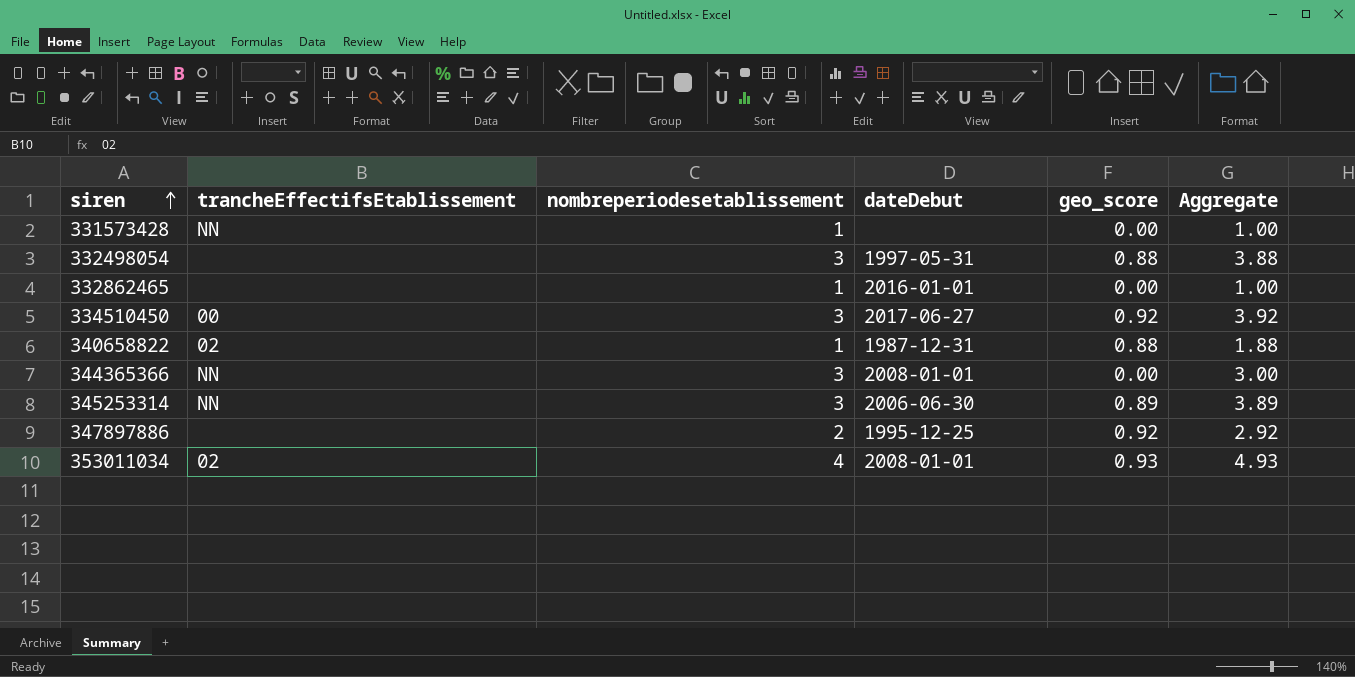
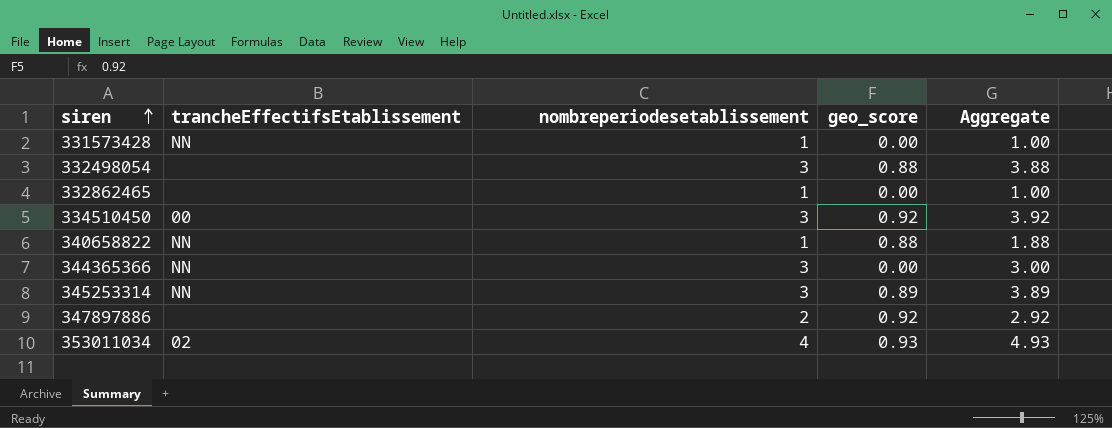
column dateDebut | position: 4 -> none
340658822 | trancheEffectifsEtablissement: 02 -> NN

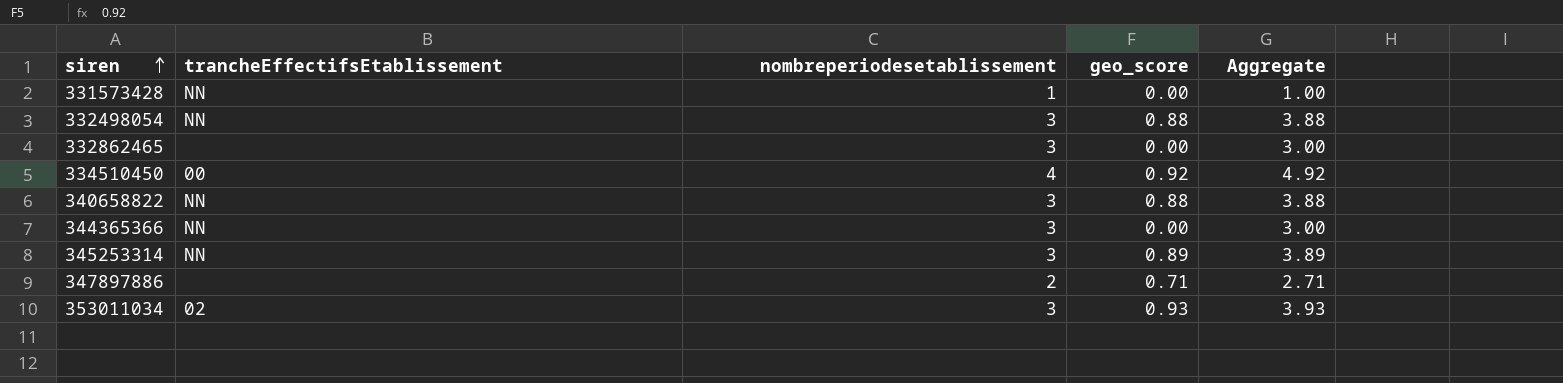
332498054 | trancheEffectifsEtablissement: none -> NN
332862465 | nombreperiodesetablissement: 1 -> 3
332862465 | Aggregate: 1.00 -> 3.00
334510450 | nombreperiodesetablissement: 3 -> 4
334510450 | Aggregate: 3.92 -> 4.92
340658822 | nombreperiodesetablissement: 1 -> 3
340658822 | Aggregate: 1.88 -> 3.88
347897886 | geo_score: 0.92 -> 0.71
347897886 | Aggregate: 2.92 -> 2.71
353011034 | nombreperiodesetablissement: 4 -> 3
353011034 | Aggregate: 4.93 -> 3.93

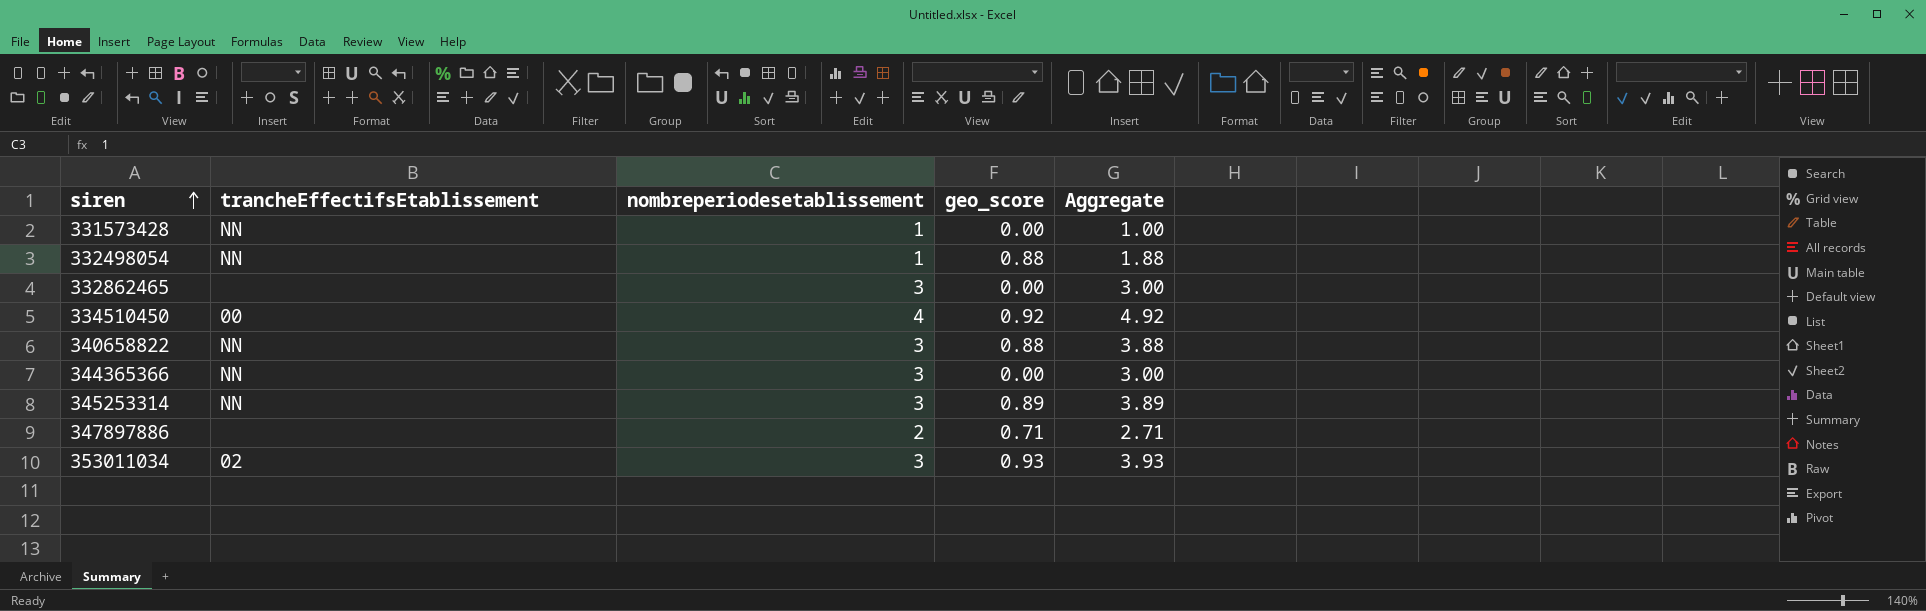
332498054 | nombreperiodesetablissement: 3 -> 1
332498054 | Aggregate: 3.88 -> 1.88

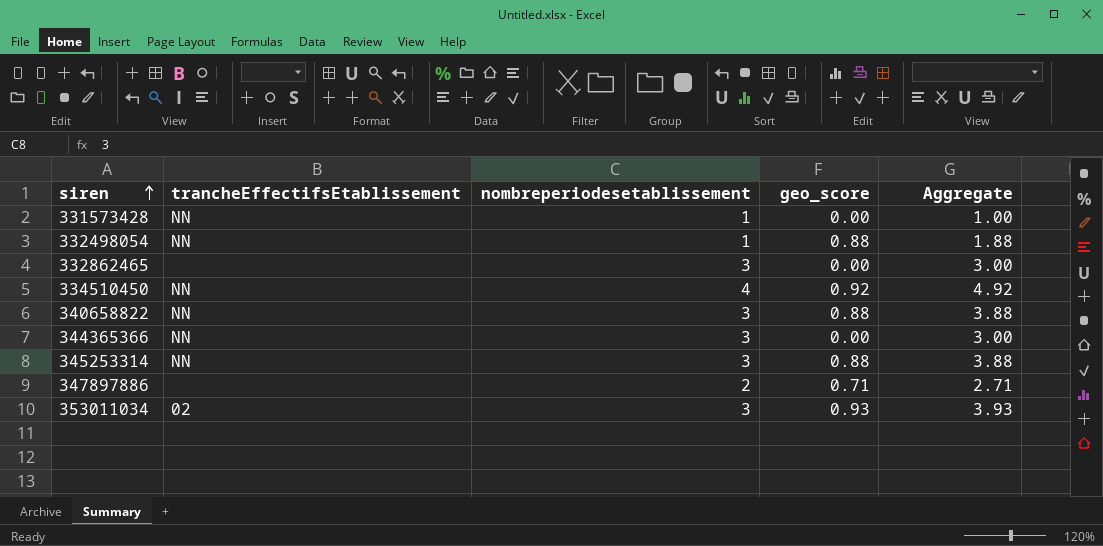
334510450 | trancheEffectifsEtablissement: 00 -> NN
345253314 | geo_score: 0.89 -> 0.88
345253314 | Aggregate: 3.89 -> 3.88

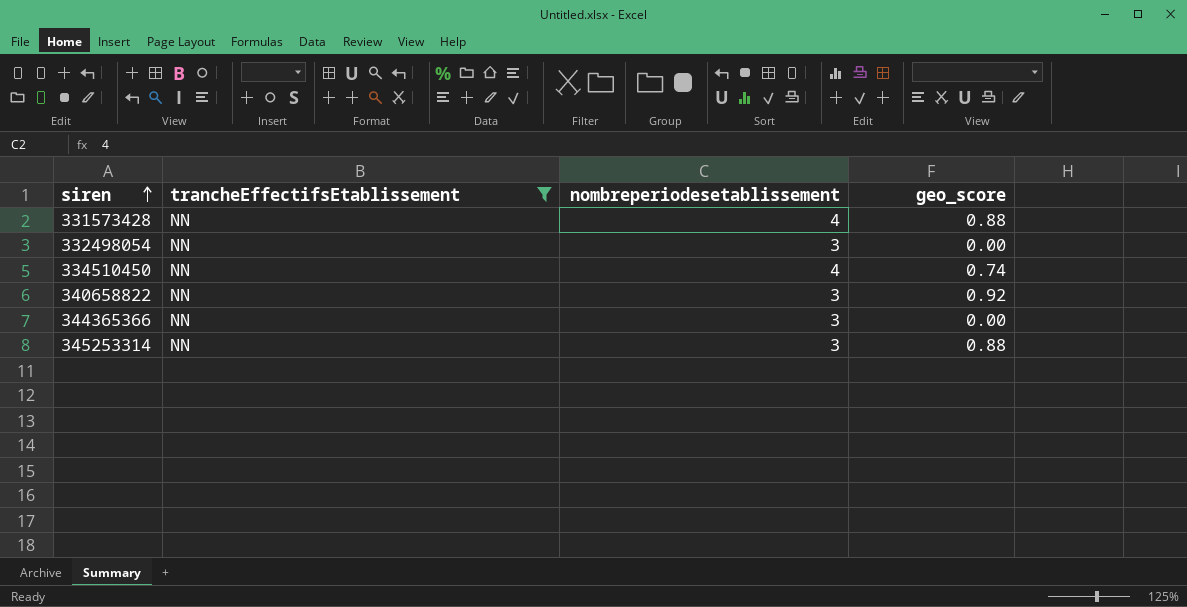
filter: none -> trancheEffectifsEtablissement = NN
column Aggregate | formula: [nombreperiodesetablissement] + [geo_score] -> none
331573428 | nombreperiodesetablissement: 1 -> 4
331573428 | geo_score: 0.00 -> 0.88
332498054 | nombreperiodesetablissement: 1 -> 3
332498054 | geo_score: 0.88 -> 0.00
334510450 | geo_score: 0.92 -> 0.74
340658822 | geo_score: 0.88 -> 0.92

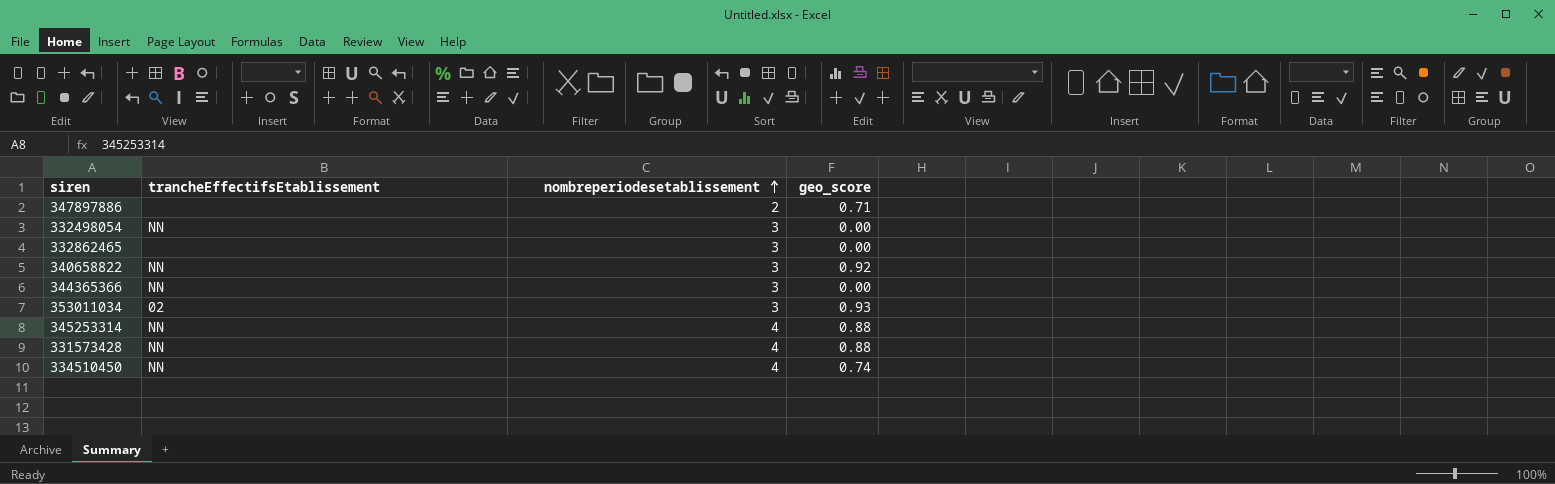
filter: trancheEffectifsEtablissement = NN -> none
row order: siren ascending -> nombreperiodesetablissement ascending
345253314 | nombreperiodesetablissement: 3 -> 4

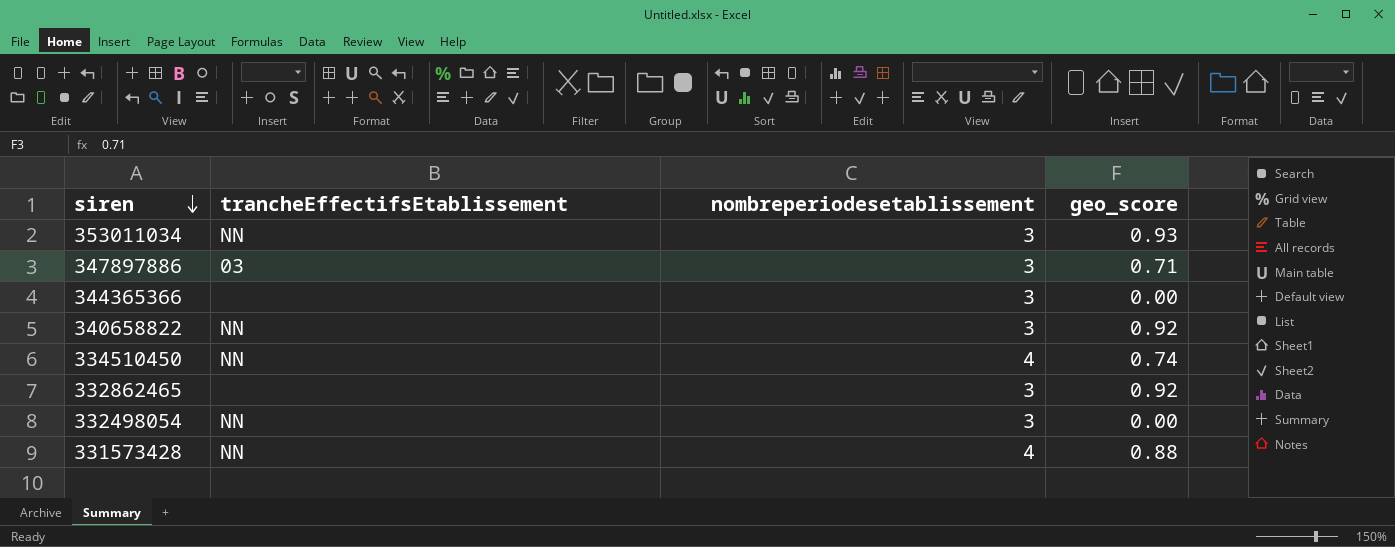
row order: nombreperiodesetablissement ascending -> siren descending
row 345253314: NN | 4 | 0.88 -> none
353011034 | trancheEffectifsEtablissement: 02 -> NN
347897886 | trancheEffectifsEtablissement: none -> 03
347897886 | nombreperiodesetablissement: 2 -> 3
344365366 | trancheEffectifsEtablissement: NN -> none
332862465 | geo_score: 0.00 -> 0.92

